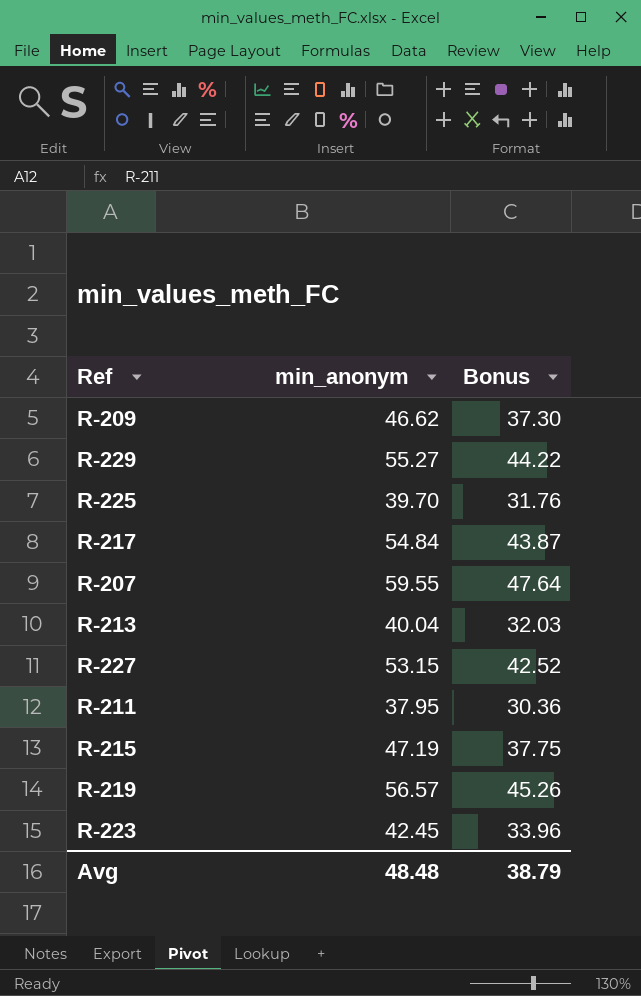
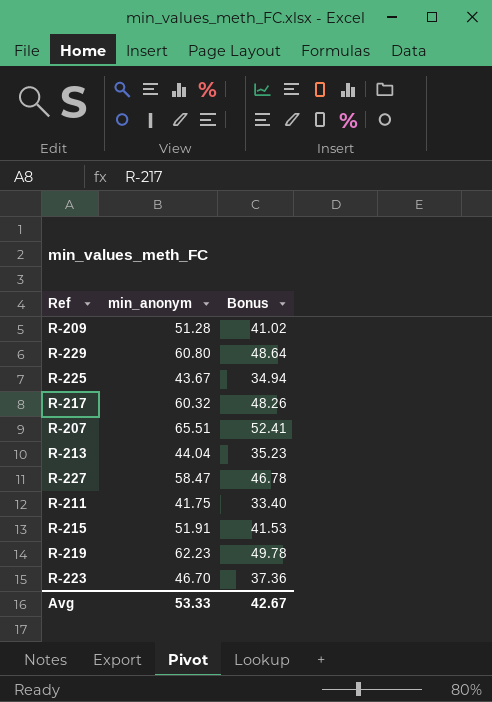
R-209 | min_anonym: 46.62 -> 51.28
R-209 | Bonus: 37.30 -> 41.02
R-229 | min_anonym: 55.27 -> 60.80
R-229 | Bonus: 44.22 -> 48.64
R-225 | min_anonym: 39.70 -> 43.67
R-225 | Bonus: 31.76 -> 34.94
R-217 | min_anonym: 54.84 -> 60.32
R-217 | Bonus: 43.87 -> 48.26
R-207 | min_anonym: 59.55 -> 65.51
R-207 | Bonus: 47.64 -> 52.41
R-213 | min_anonym: 40.04 -> 44.04
R-213 | Bonus: 32.03 -> 35.23
R-227 | min_anonym: 53.15 -> 58.47
R-227 | Bonus: 42.52 -> 46.78
R-211 | min_anonym: 37.95 -> 41.75
R-211 | Bonus: 30.36 -> 33.40
R-215 | min_anonym: 47.19 -> 51.91
R-215 | Bonus: 37.75 -> 41.53
R-219 | min_anonym: 56.57 -> 62.23
R-219 | Bonus: 45.26 -> 49.78
R-223 | min_anonym: 42.45 -> 46.70
R-223 | Bonus: 33.96 -> 37.36
Avg | min_anonym: 48.48 -> 53.33
Avg | Bonus: 38.79 -> 42.67

